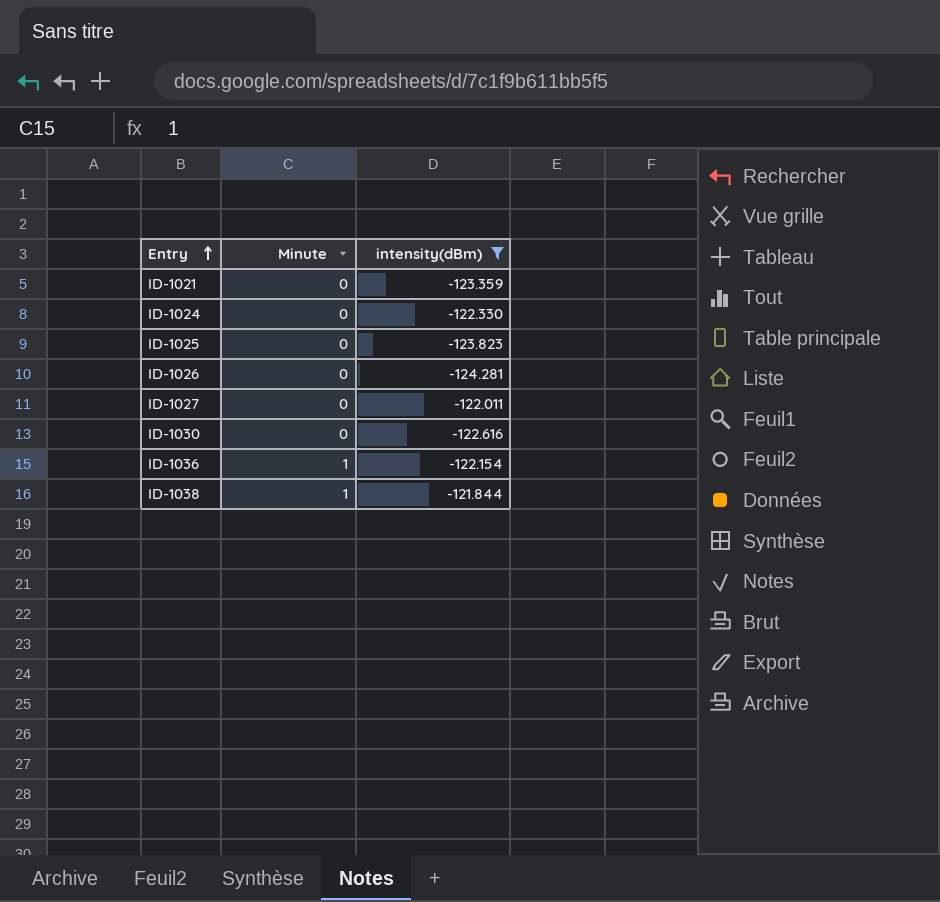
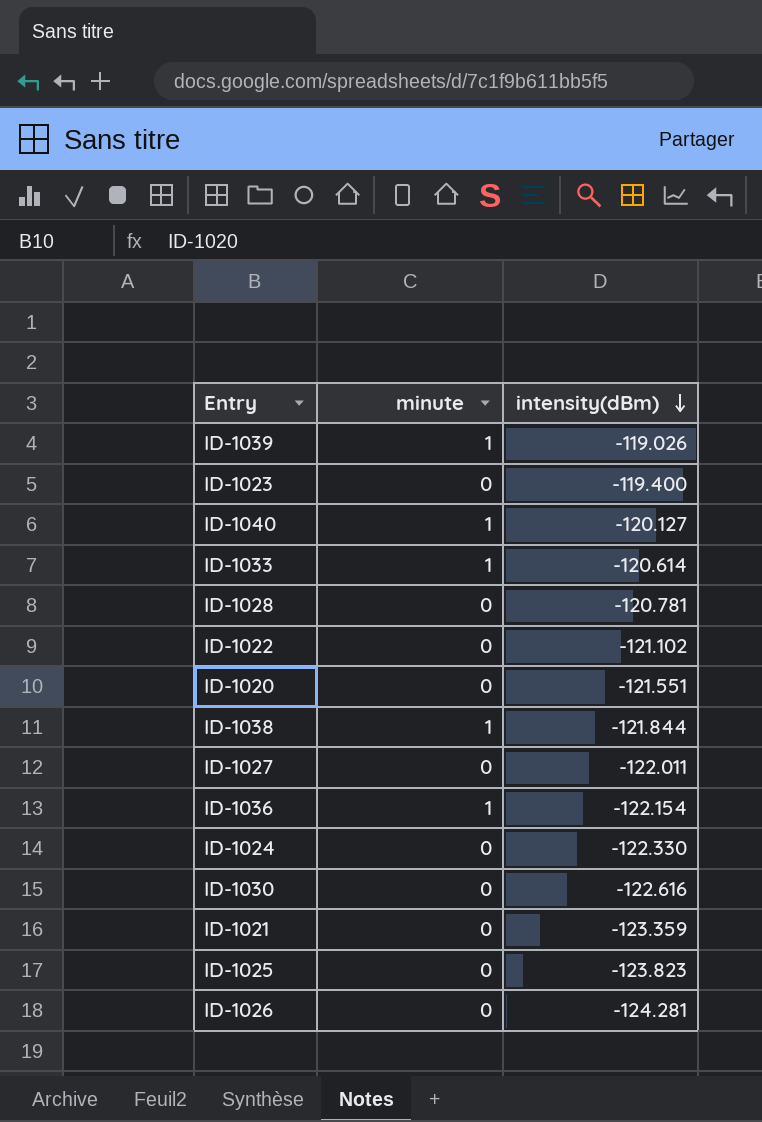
filter: intensity(dBm) <= -121.844 -> none
row order: Entry ascending -> intensity(dBm) descending
column name: Minute -> minute

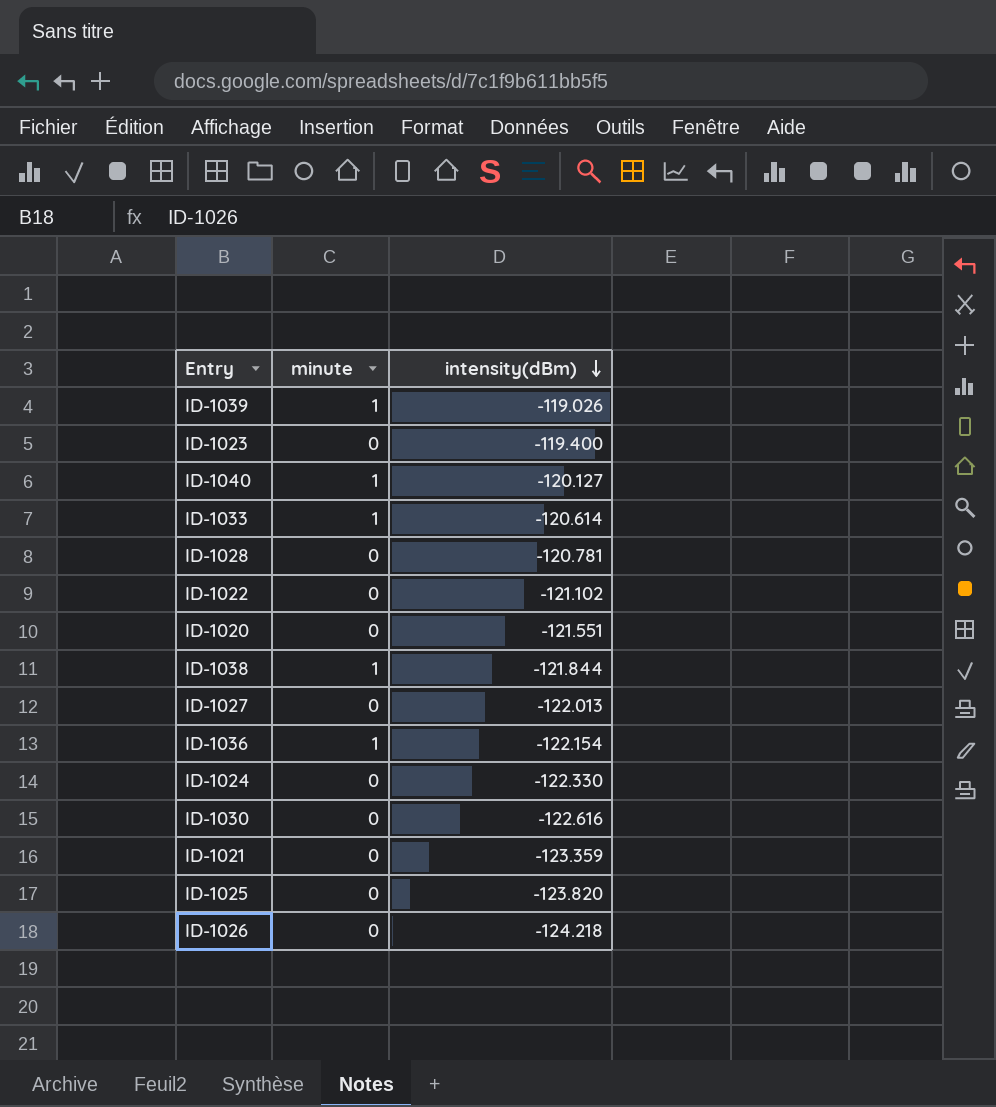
ID-1027 | intensity(dBm): -122.011 -> -122.013
ID-1025 | intensity(dBm): -123.823 -> -123.820
ID-1026 | intensity(dBm): -124.281 -> -124.218

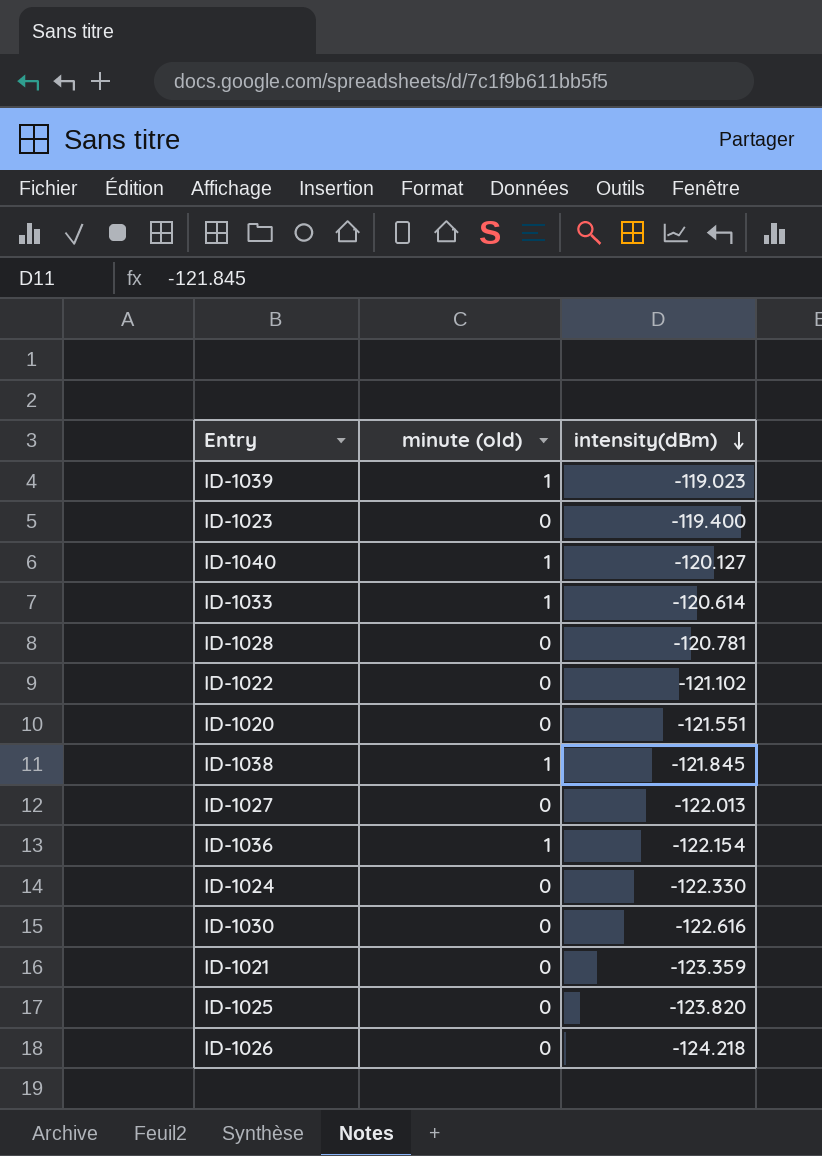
column name: minute -> minute (old)
ID-1039 | intensity(dBm): -119.026 -> -119.023
ID-1038 | intensity(dBm): -121.844 -> -121.845

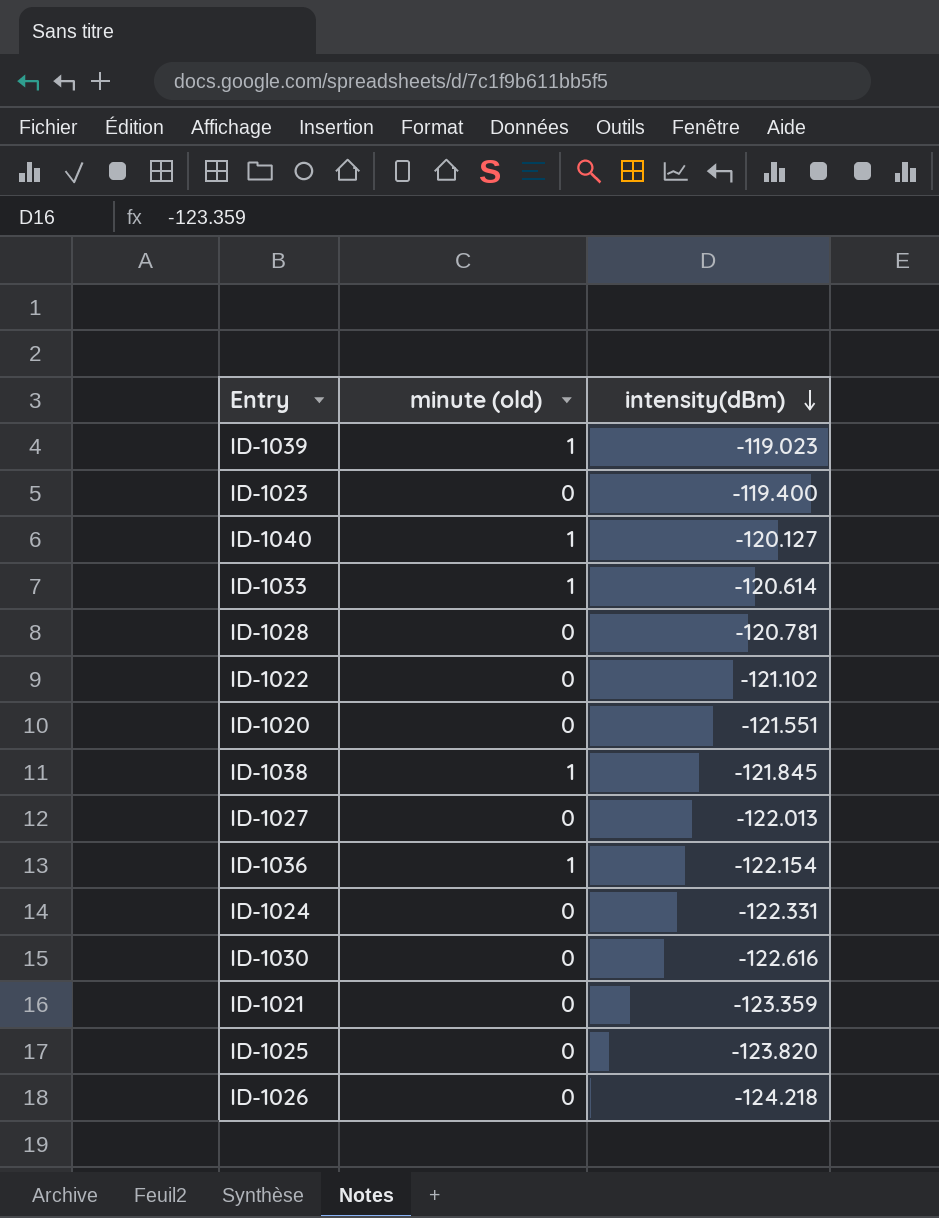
ID-1024 | intensity(dBm): -122.330 -> -122.331

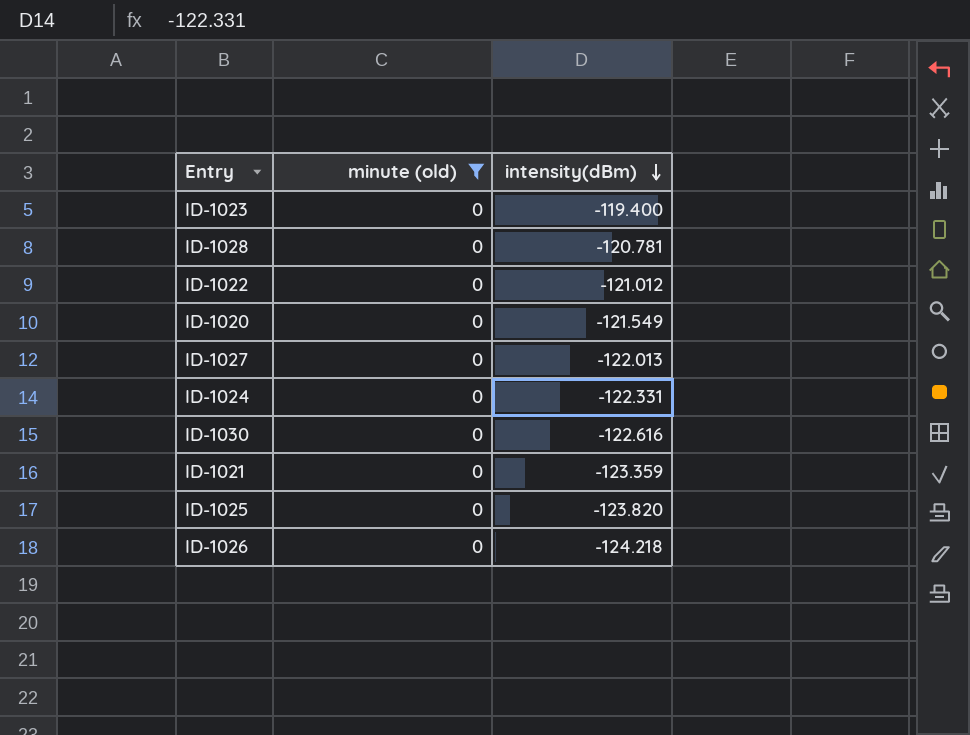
filter: none -> minute (old) = 0
ID-1022 | intensity(dBm): -121.102 -> -121.012
ID-1020 | intensity(dBm): -121.551 -> -121.549

